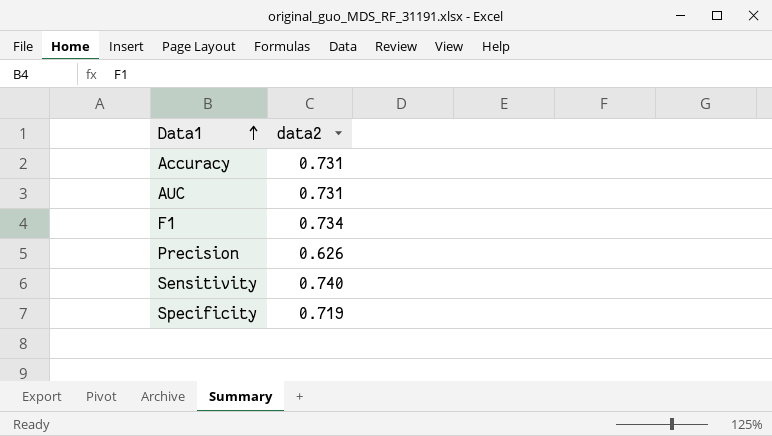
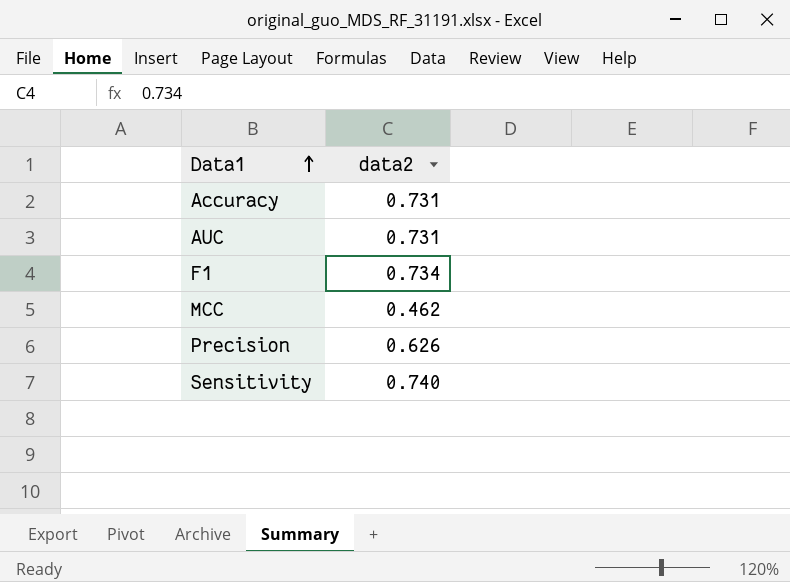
row Specificity: 0.719 -> none
row MCC: none -> 0.462

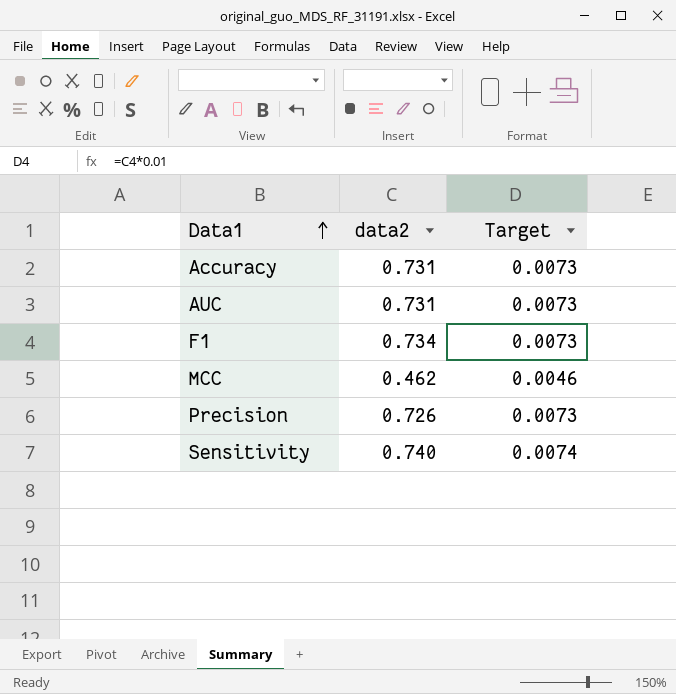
column Target | formula: none -> [data2] * 0.01
Precision | data2: 0.626 -> 0.726

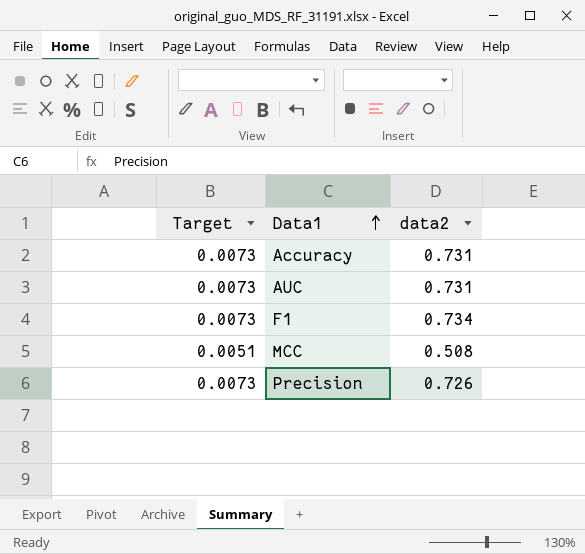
column Target | position: 3 -> 1
row Sensitivity: 0.740 | 0.0074 -> none
MCC | Target: 0.0046 -> 0.0051
MCC | data2: 0.462 -> 0.508

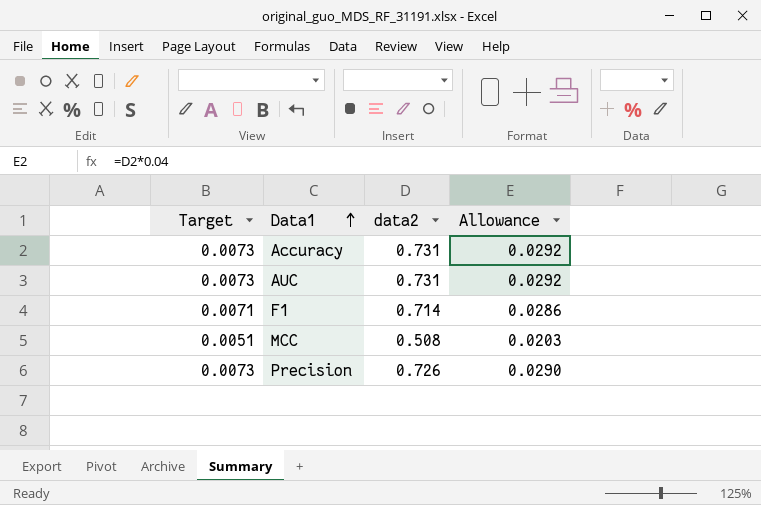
column Allowance | formula: none -> [data2] * 0.04
F1 | Target: 0.0073 -> 0.0071
F1 | data2: 0.734 -> 0.714

